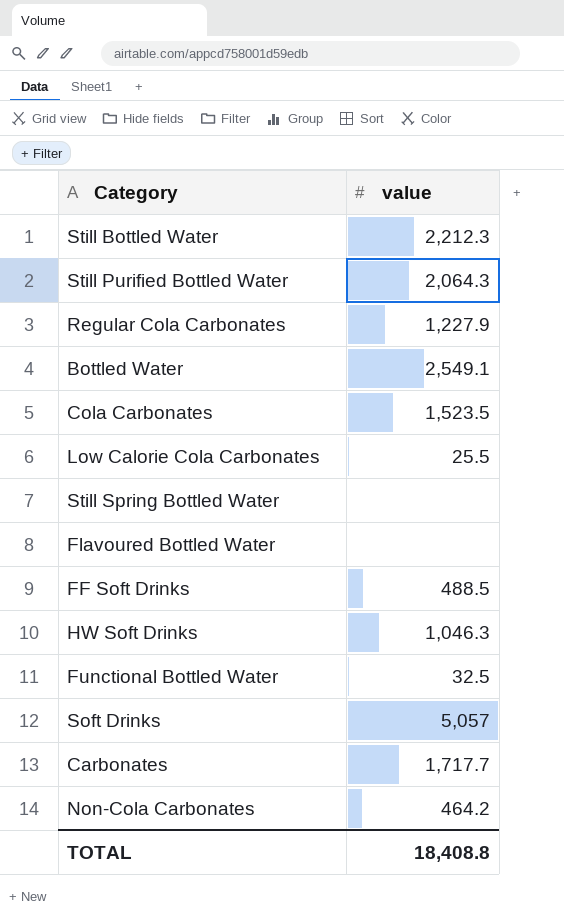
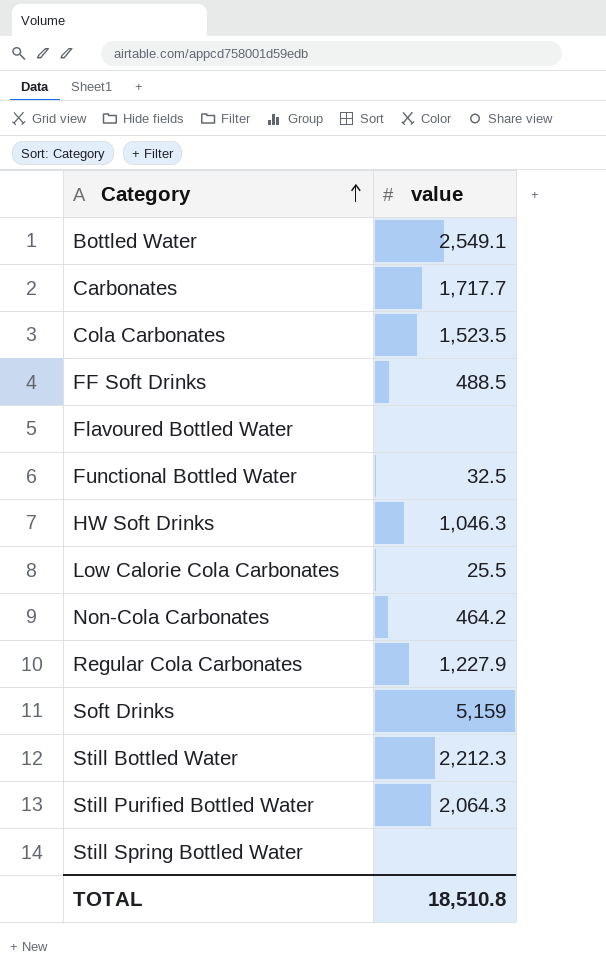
row order: none -> Category ascending
Soft Drinks | value: 5,057 -> 5,159
TOTAL | value: 18,408.8 -> 18,510.8

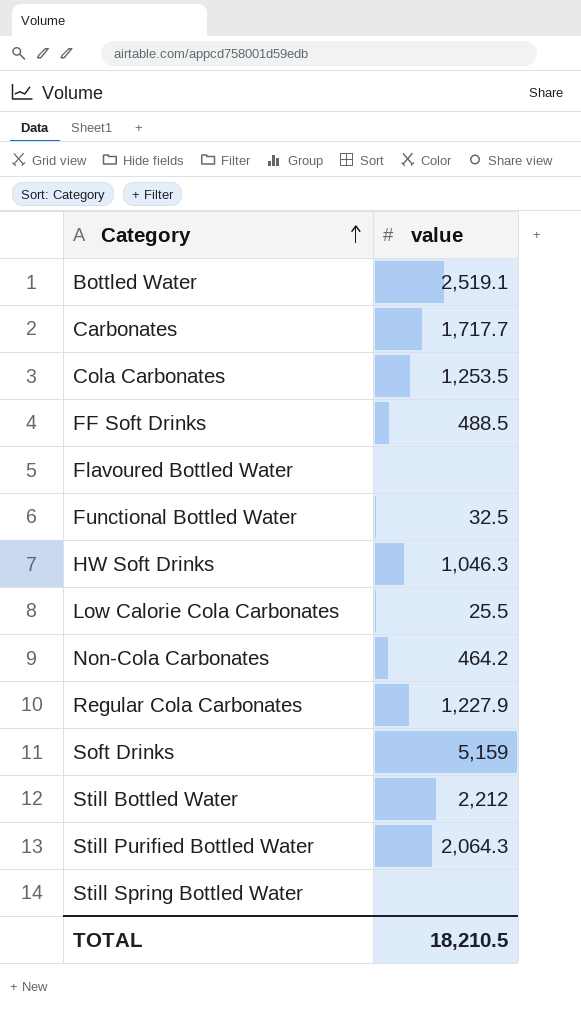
Bottled Water | value: 2,549.1 -> 2,519.1
Cola Carbonates | value: 1,523.5 -> 1,253.5
Still Bottled Water | value: 2,212.3 -> 2,212
TOTAL | value: 18,510.8 -> 18,210.5

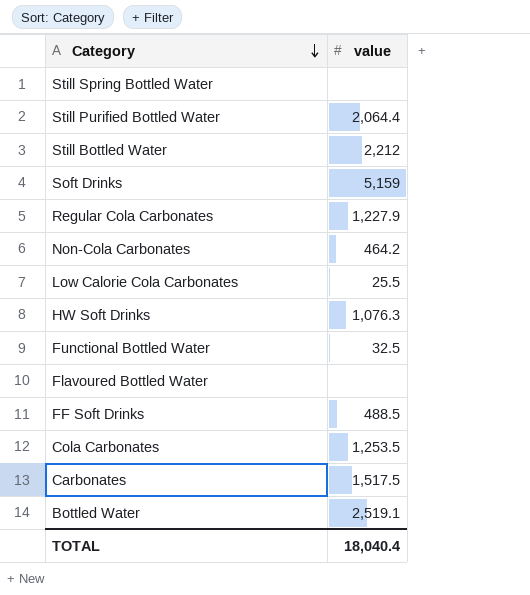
row order: Category ascending -> Category descending
Still Purified Bottled Water | value: 2,064.3 -> 2,064.4
HW Soft Drinks | value: 1,046.3 -> 1,076.3
Carbonates | value: 1,717.7 -> 1,517.5
TOTAL | value: 18,210.5 -> 18,040.4

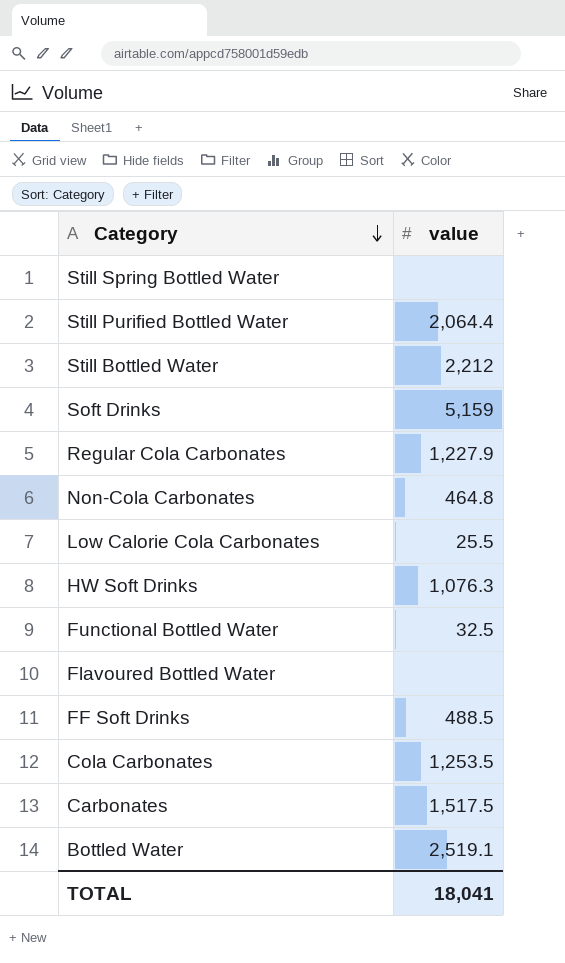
Non-Cola Carbonates | value: 464.2 -> 464.8
TOTAL | value: 18,040.4 -> 18,041

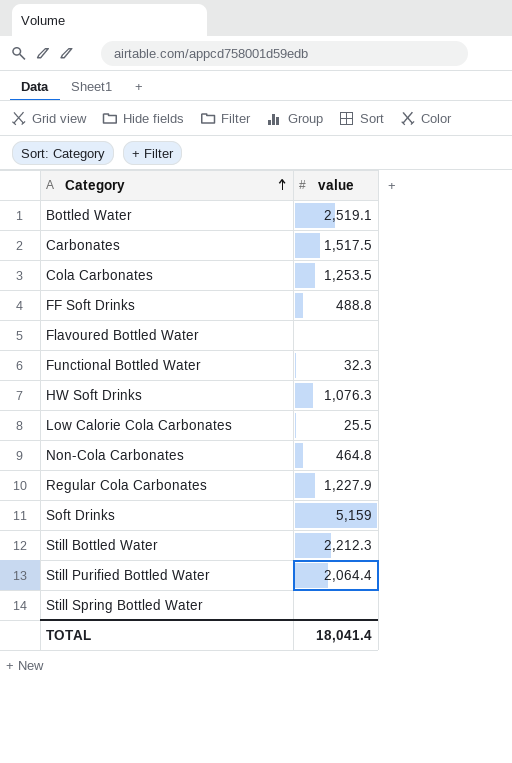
row order: Category descending -> Category ascending
FF Soft Drinks | value: 488.5 -> 488.8
Functional Bottled Water | value: 32.5 -> 32.3
Still Bottled Water | value: 2,212 -> 2,212.3
TOTAL | value: 18,041 -> 18,041.4

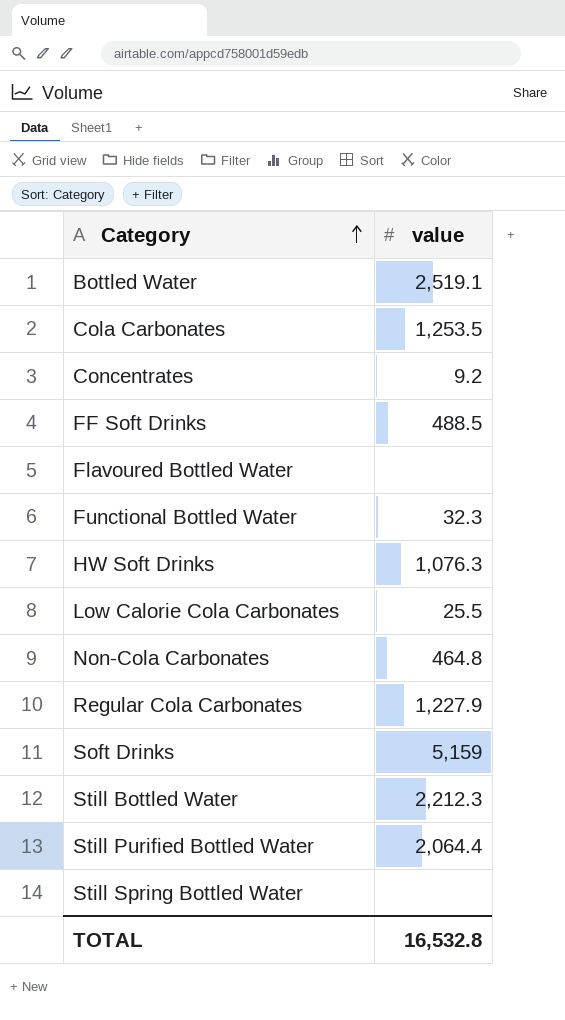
row Carbonates: 1,517.5 -> none
row Concentrates: none -> 9.2
FF Soft Drinks | value: 488.8 -> 488.5
TOTAL | value: 18,041.4 -> 16,532.8

